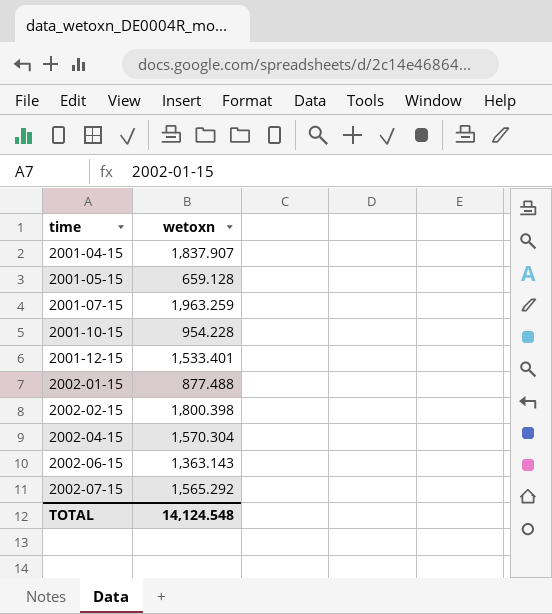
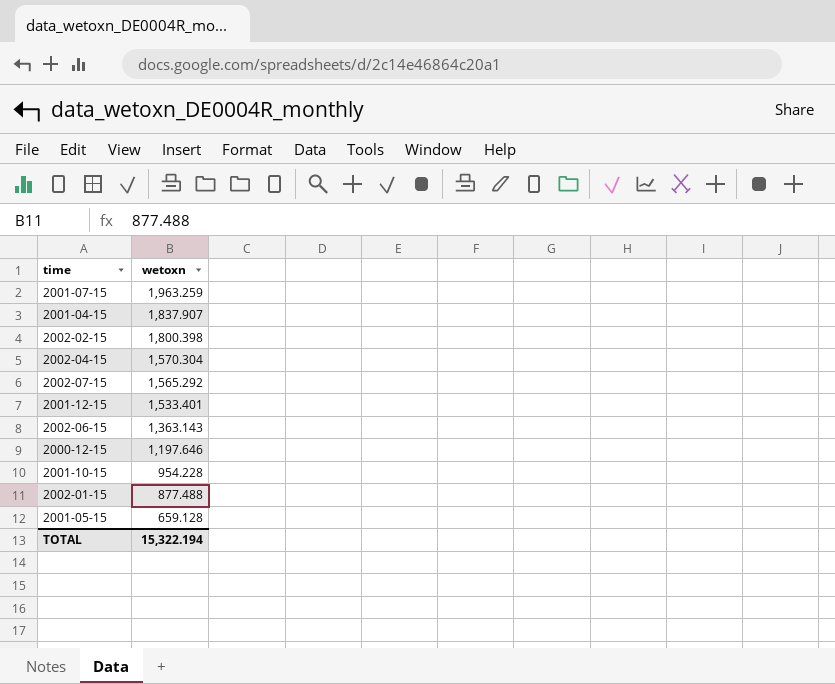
row order: time ascending -> wetoxn descending
row 2000-12-15: none -> 1,197.646
TOTAL | wetoxn: 14,124.548 -> 15,322.194

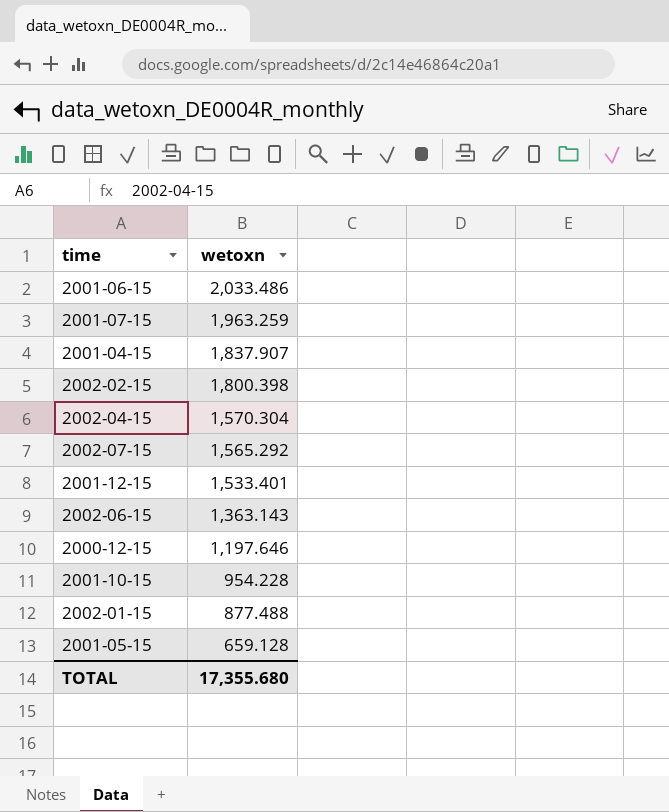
row 2001-06-15: none -> 2,033.486
TOTAL | wetoxn: 15,322.194 -> 17,355.680

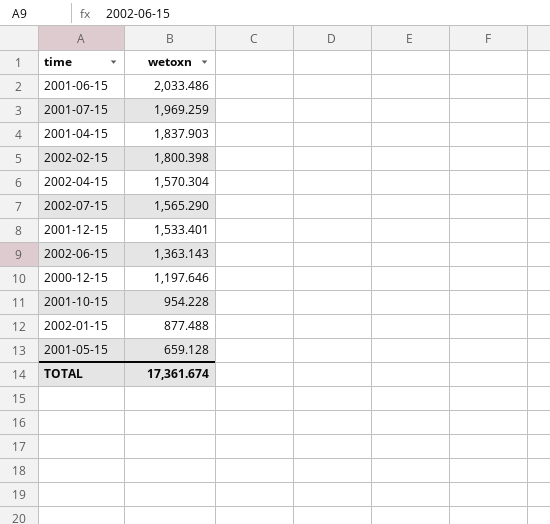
2001-07-15 | wetoxn: 1,963.259 -> 1,969.259
2001-04-15 | wetoxn: 1,837.907 -> 1,837.903
2002-07-15 | wetoxn: 1,565.292 -> 1,565.290
TOTAL | wetoxn: 17,355.680 -> 17,361.674

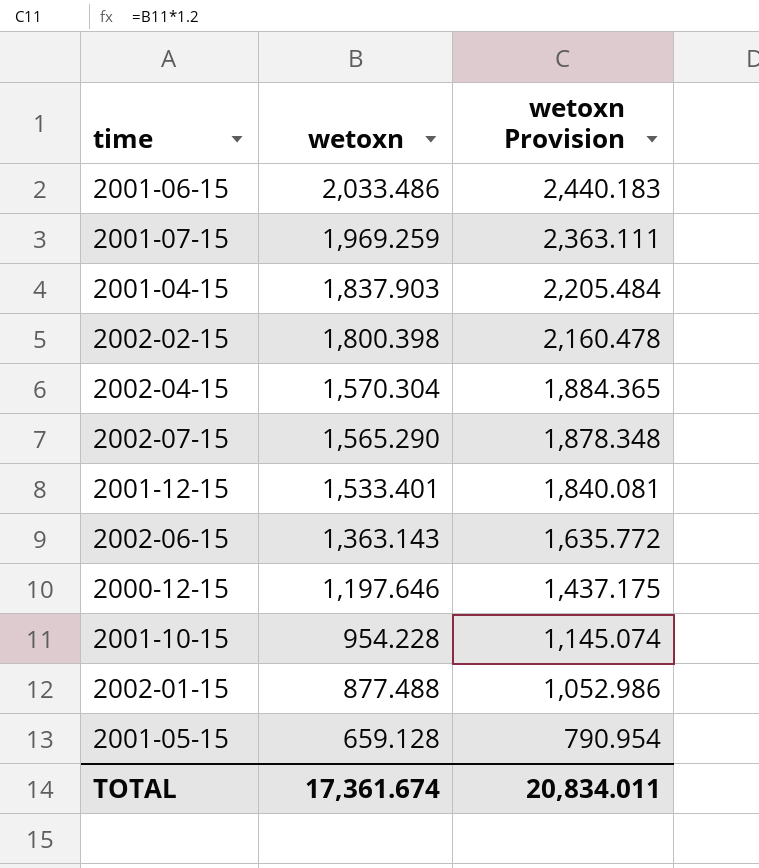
column wetoxn Provision | formula: none -> [wetoxn] * 1.2

